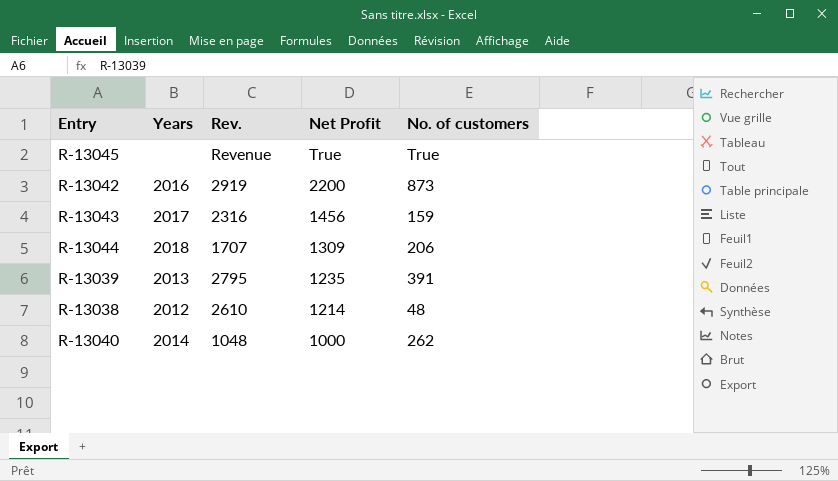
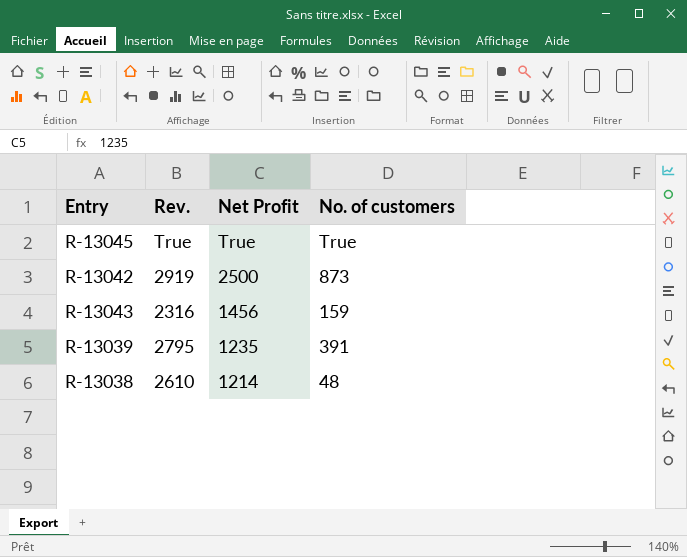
column Years | position: 2 -> none
row R-13044: 2018 | 1707 | 1309 | 206 -> none
row R-13040: 2014 | 1048 | 1000 | 262 -> none
R-13045 | Rev.: Revenue -> True
R-13042 | Net Profit: 2200 -> 2500

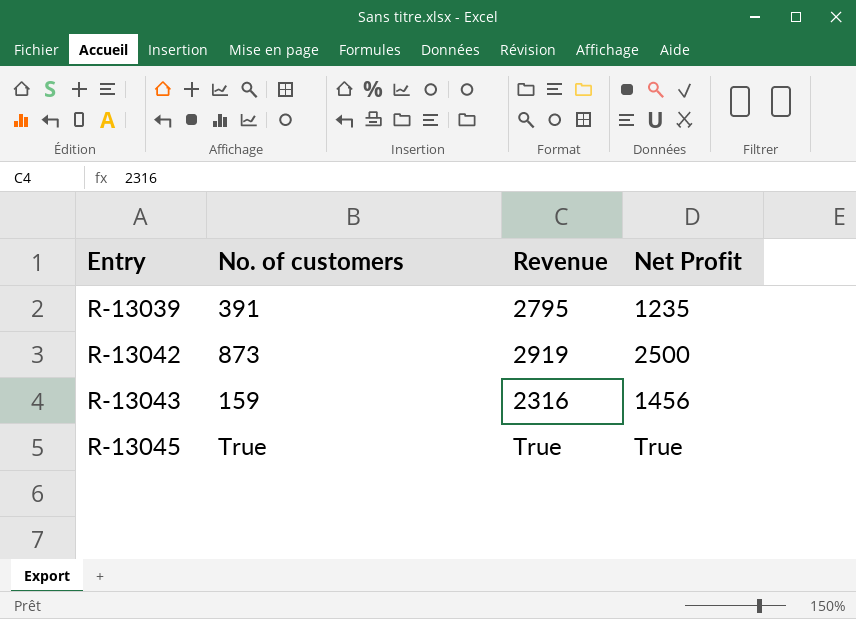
row order: Net Profit descending -> Entry ascending
column No. of customers | position: 4 -> 2
column name: Rev. -> Revenue
row R-13038: 2610 | 1214 | 48 -> none

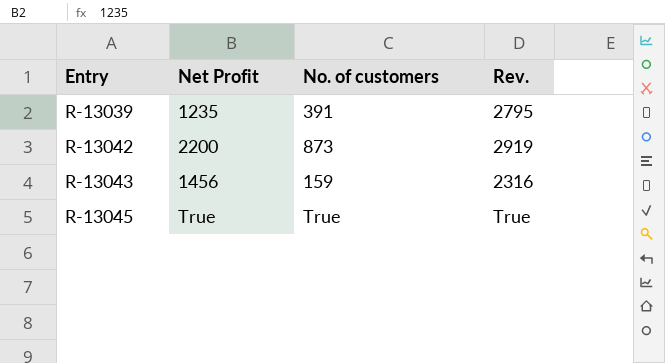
column Net Profit | position: 4 -> 2
column name: Revenue -> Rev.
R-13042 | Net Profit: 2500 -> 2200

